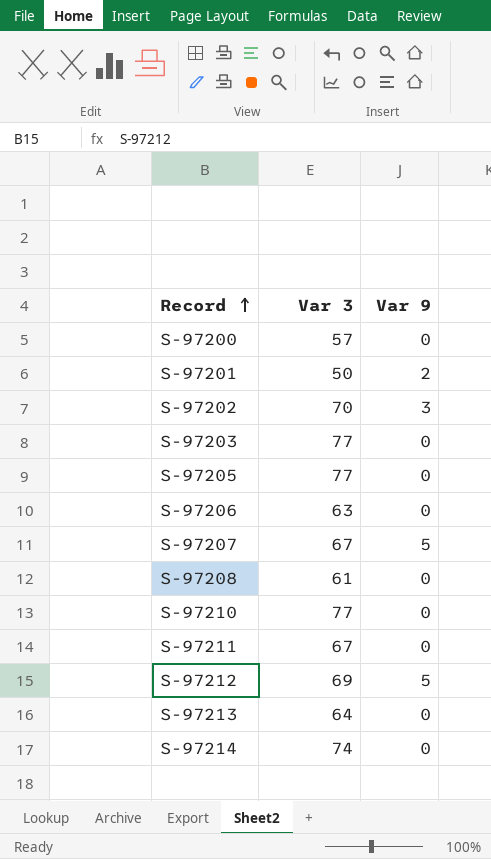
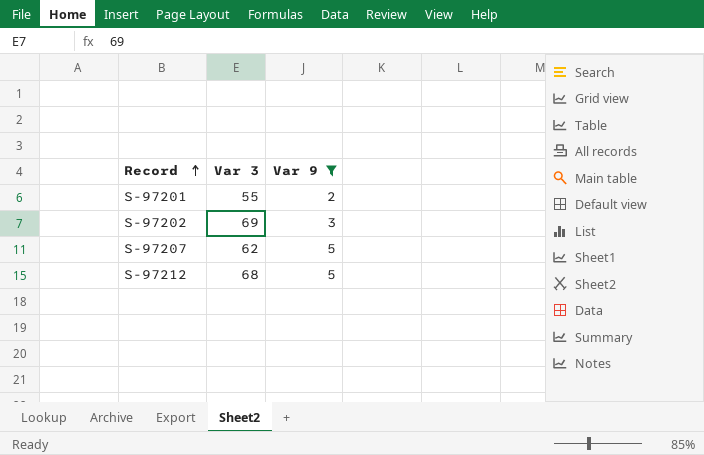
filter: none -> Var 9 != 0
S-97201 | Var 3: 50 -> 55
S-97202 | Var 3: 70 -> 69
S-97207 | Var 3: 67 -> 62
S-97212 | Var 3: 69 -> 68

